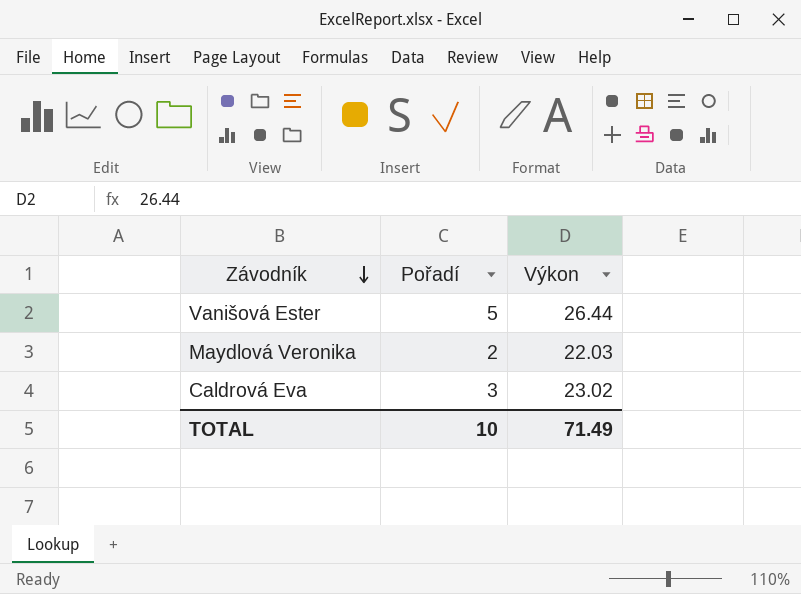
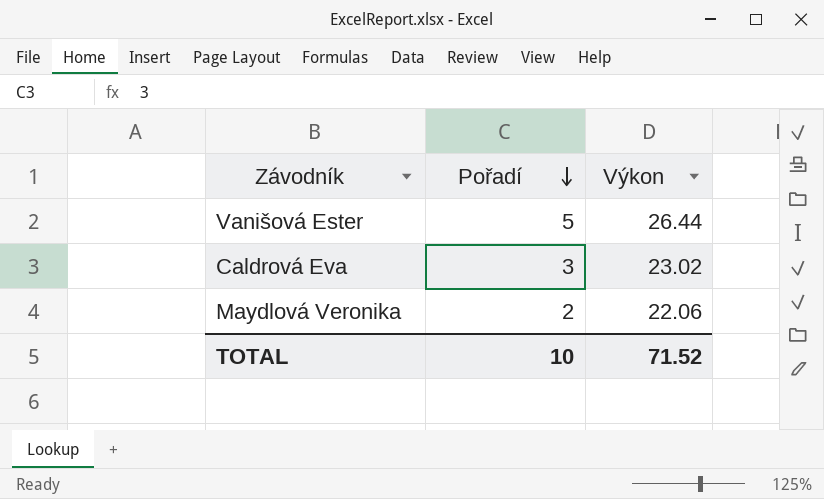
row order: Závodník descending -> Pořadí descending
Maydlová Veronika | Výkon: 22.03 -> 22.06
TOTAL | Výkon: 71.49 -> 71.52

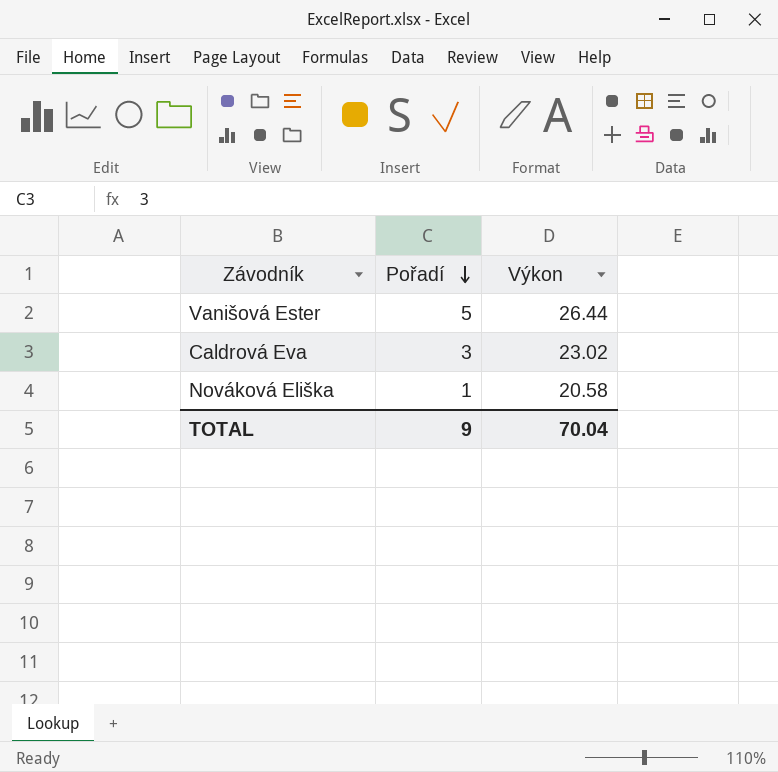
row Maydlová Veronika: 2 | 22.06 -> none
row Nováková Eliška: none -> 1 | 20.58
TOTAL | Pořadí: 10 -> 9
TOTAL | Výkon: 71.52 -> 70.04

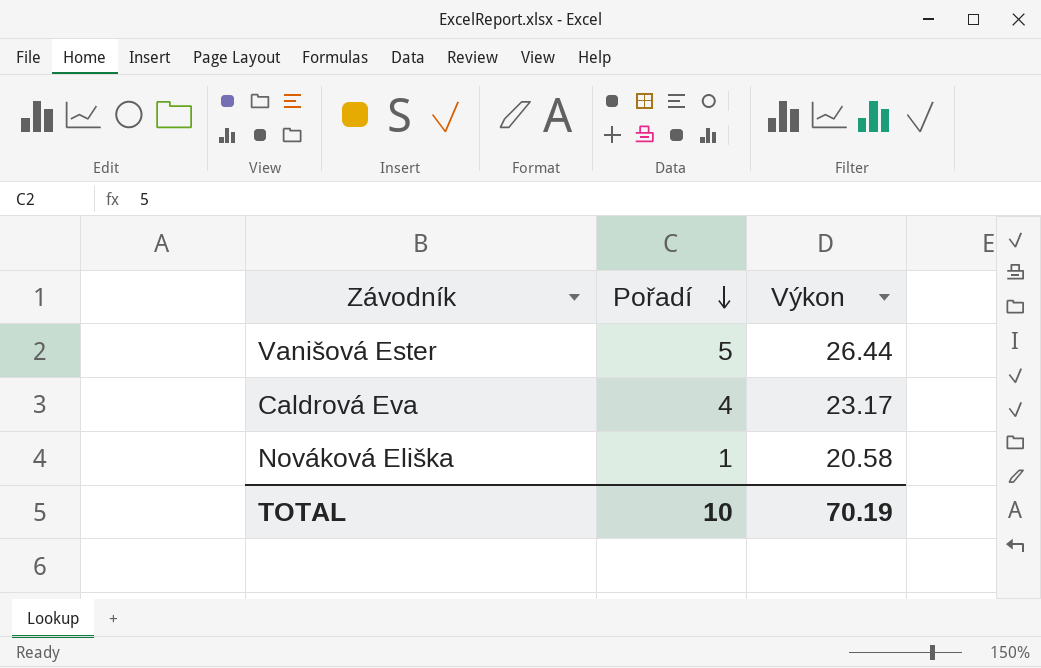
Caldrová Eva | Pořadí: 3 -> 4
Caldrová Eva | Výkon: 23.02 -> 23.17
TOTAL | Pořadí: 9 -> 10
TOTAL | Výkon: 70.04 -> 70.19

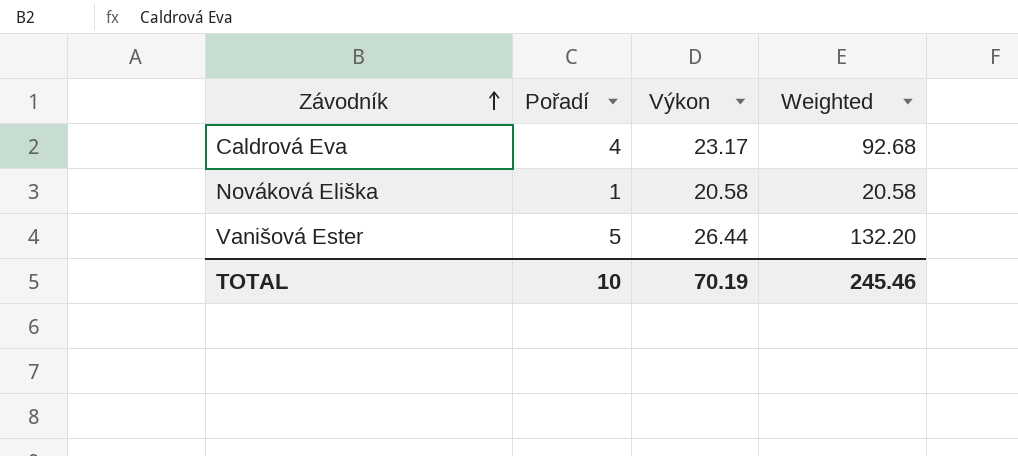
row order: Pořadí descending -> Závodník ascending
column Weighted | formula: none -> [Pořadí] * [Výkon]

